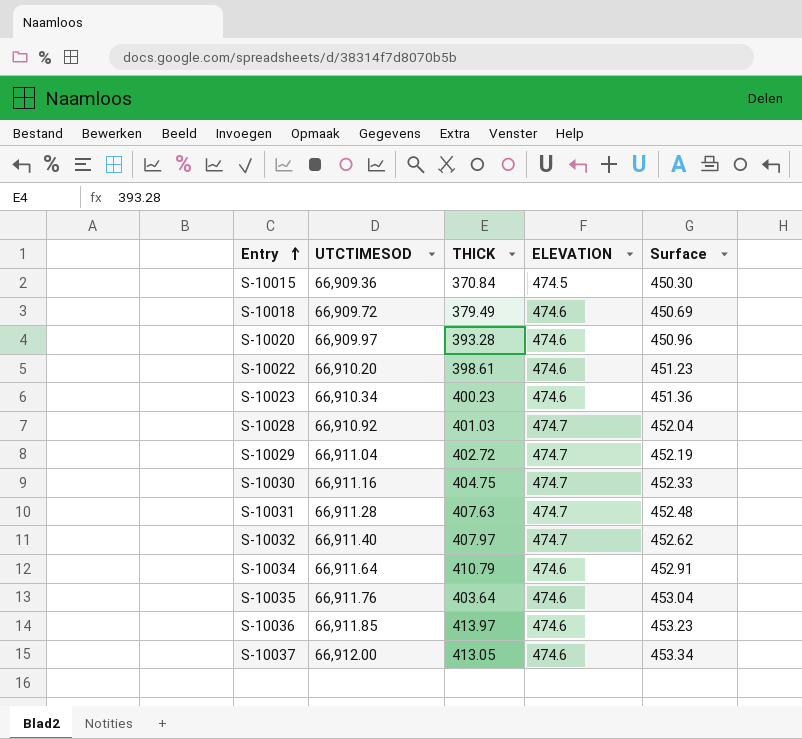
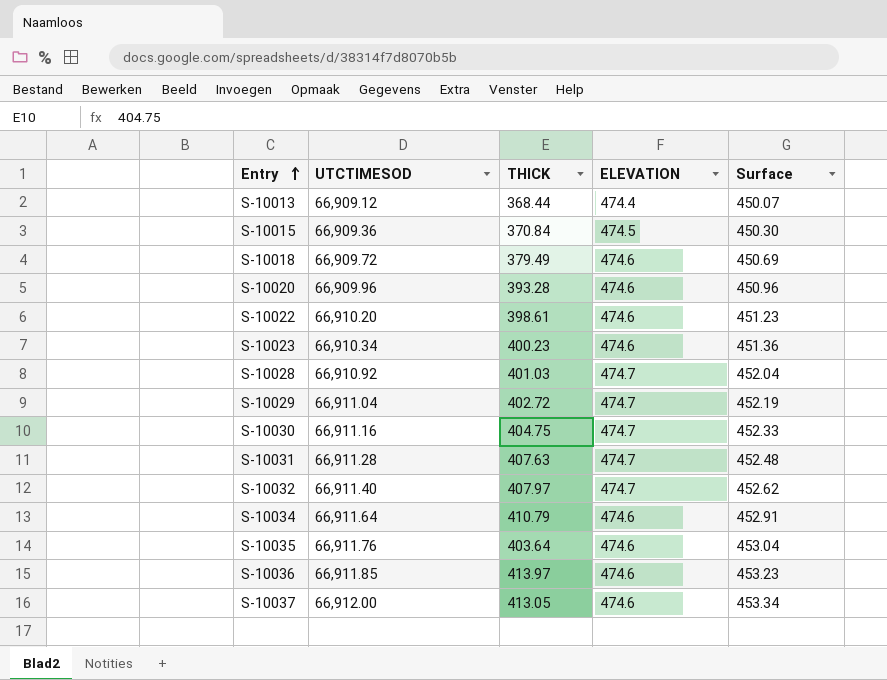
row S-10013: none -> 66,909.12 | 368.44 | 474.4 | 450.07
S-10020 | UTCTIMESOD: 66,909.97 -> 66,909.96

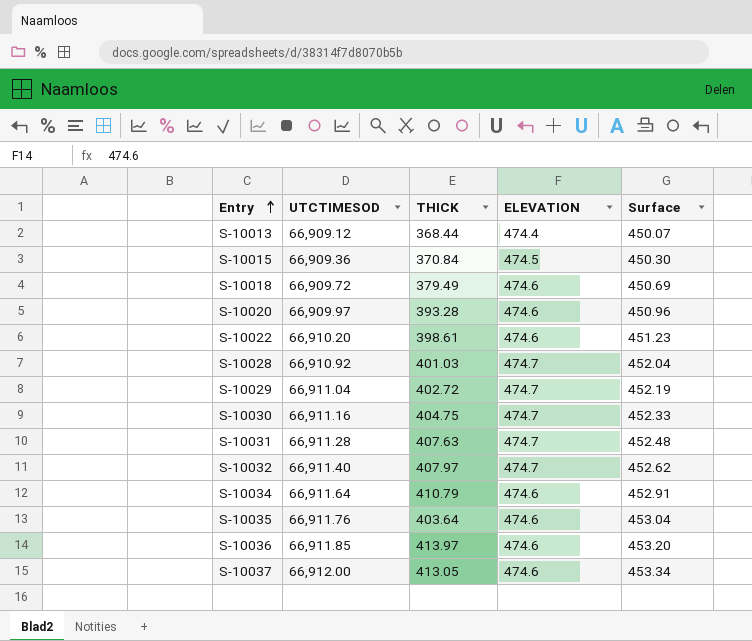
row S-10023: 66,910.34 | 400.23 | 474.6 | 451.36 -> none
S-10020 | UTCTIMESOD: 66,909.96 -> 66,909.97
S-10036 | Surface: 453.23 -> 453.20

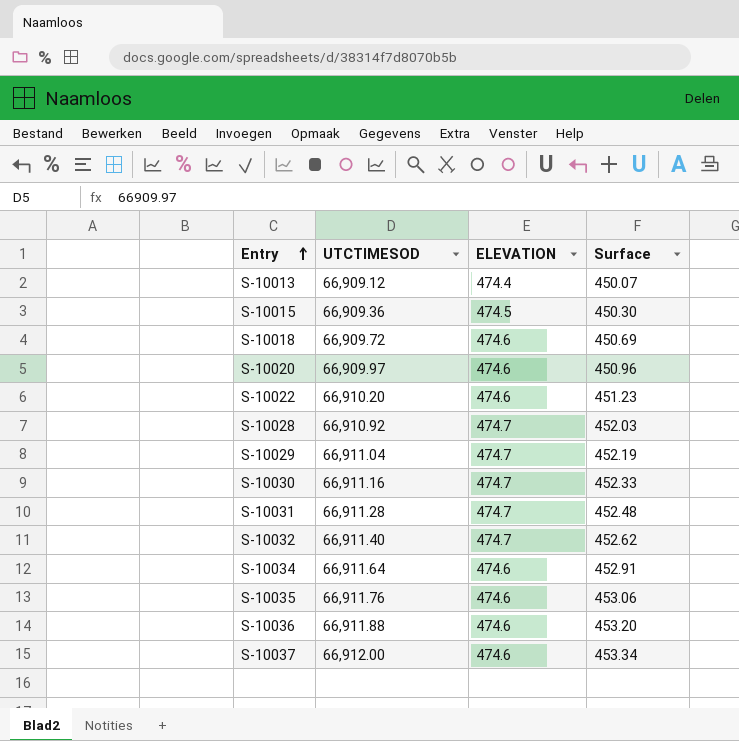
column THICK | position: 3 -> none
S-10028 | Surface: 452.04 -> 452.03
S-10035 | Surface: 453.04 -> 453.06
S-10036 | UTCTIMESOD: 66,911.85 -> 66,911.88

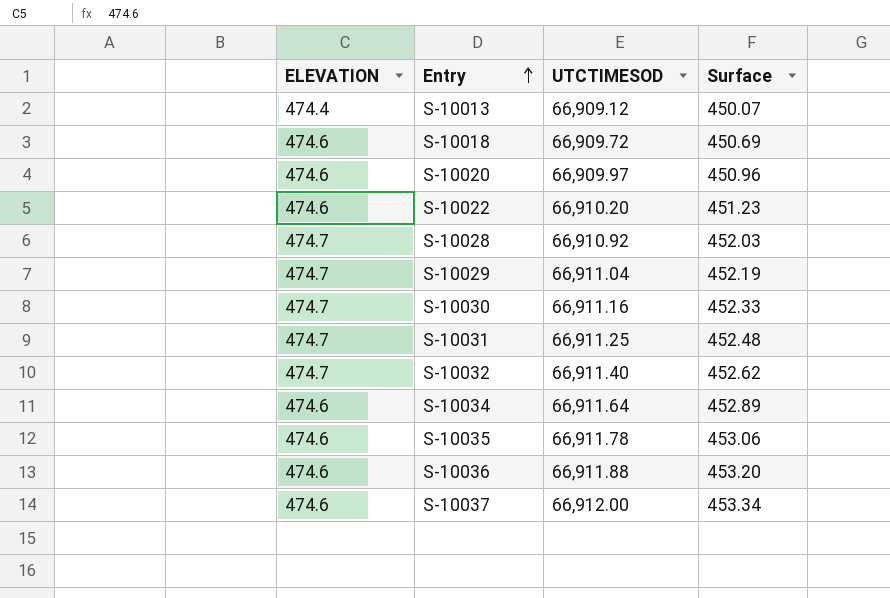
column ELEVATION | position: 3 -> 1
row S-10015: 66,909.36 | 474.5 | 450.30 -> none
S-10031 | UTCTIMESOD: 66,911.28 -> 66,911.25
S-10034 | Surface: 452.91 -> 452.89
S-10035 | UTCTIMESOD: 66,911.76 -> 66,911.78

